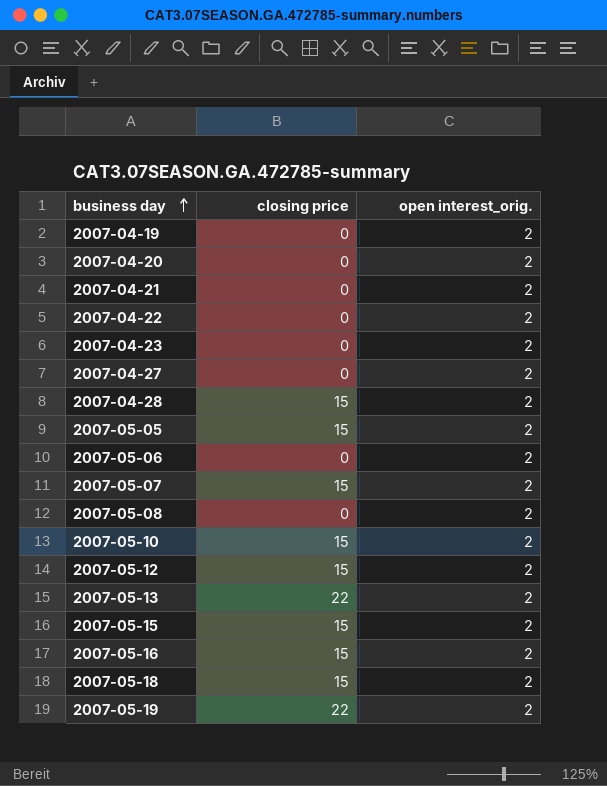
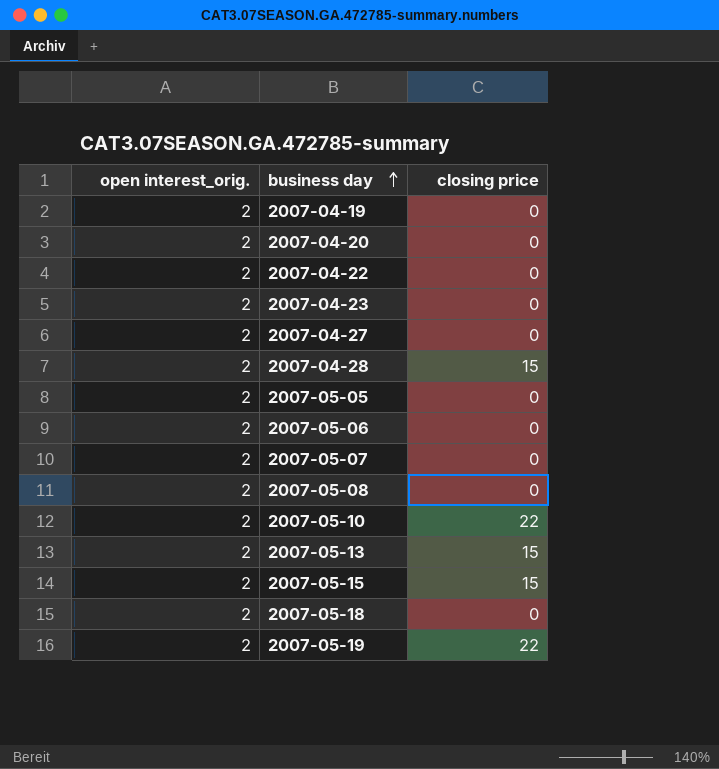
column open interest_orig. | position: 3 -> 1
row 2007-04-21: 0 | 2 -> none
row 2007-05-12: 15 | 2 -> none
row 2007-05-16: 15 | 2 -> none
2007-05-05 | closing price: 15 -> 0
2007-05-07 | closing price: 15 -> 0
2007-05-10 | closing price: 15 -> 22
2007-05-13 | closing price: 22 -> 15
2007-05-18 | closing price: 15 -> 0

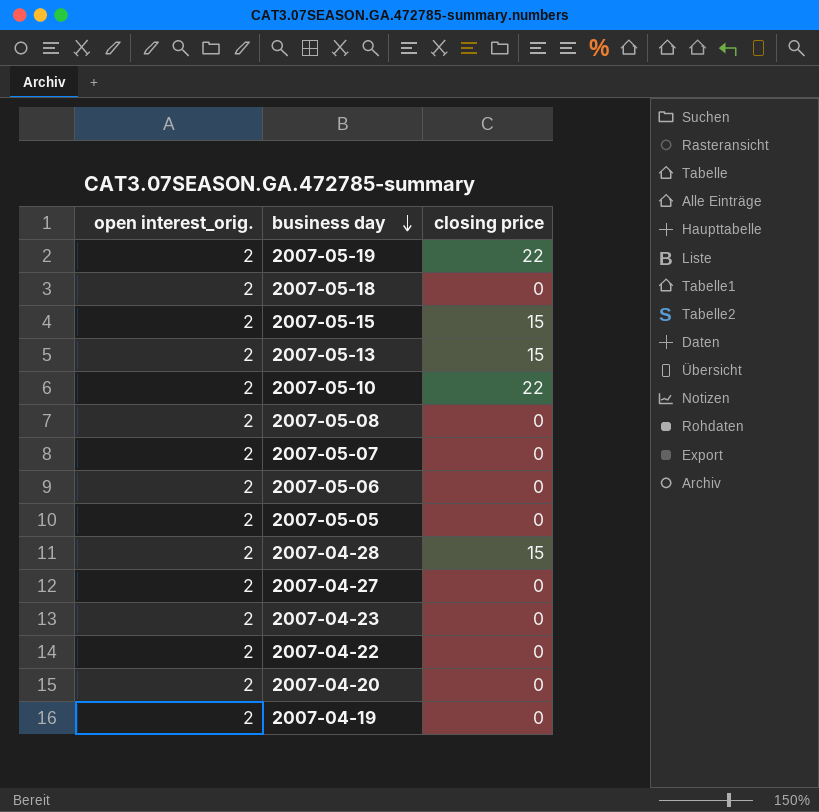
row order: business day ascending -> business day descending

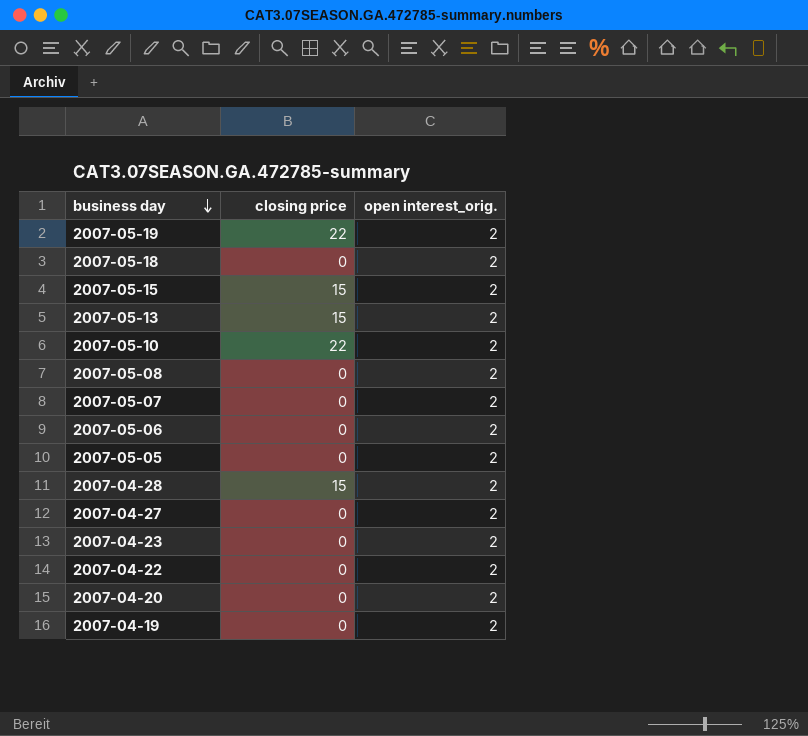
column open interest_orig. | position: 1 -> 3

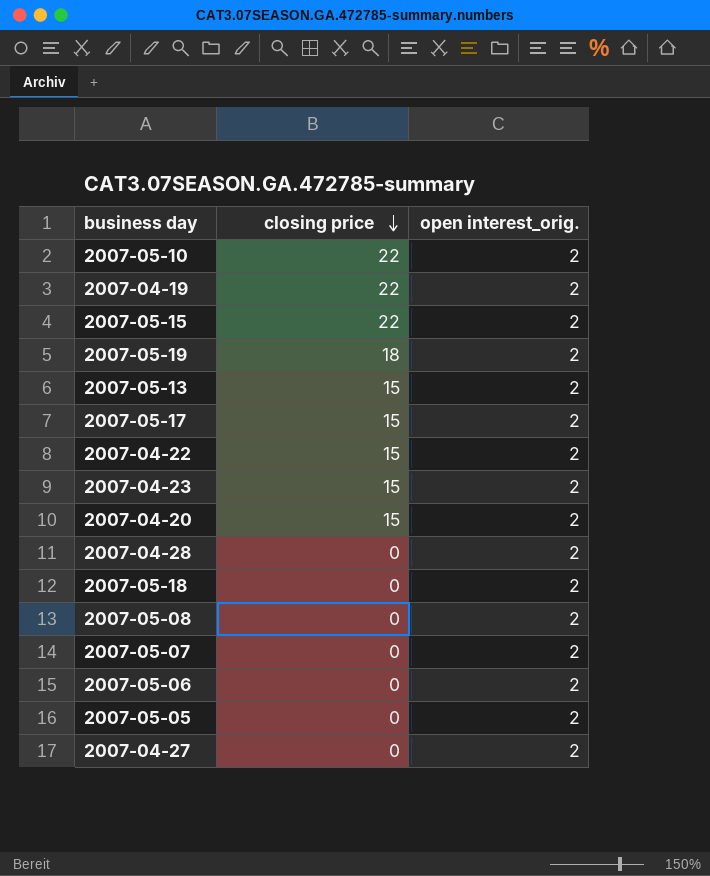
row order: business day descending -> closing price descending
2007-04-19 | closing price: 0 -> 22
2007-05-15 | closing price: 15 -> 22
2007-05-19 | closing price: 22 -> 18
row 2007-05-17: none -> 15 | 2
2007-04-22 | closing price: 0 -> 15
2007-04-23 | closing price: 0 -> 15
2007-04-20 | closing price: 0 -> 15
2007-04-28 | closing price: 15 -> 0

